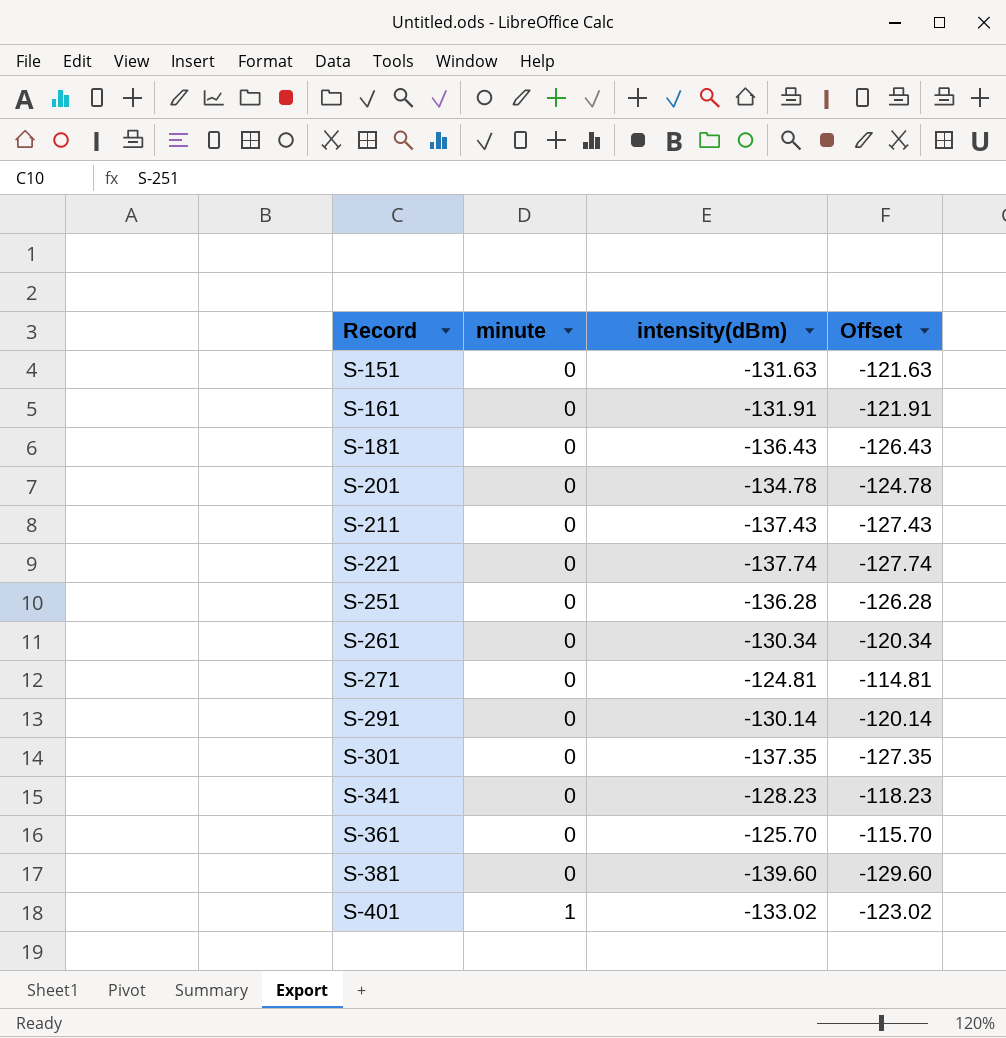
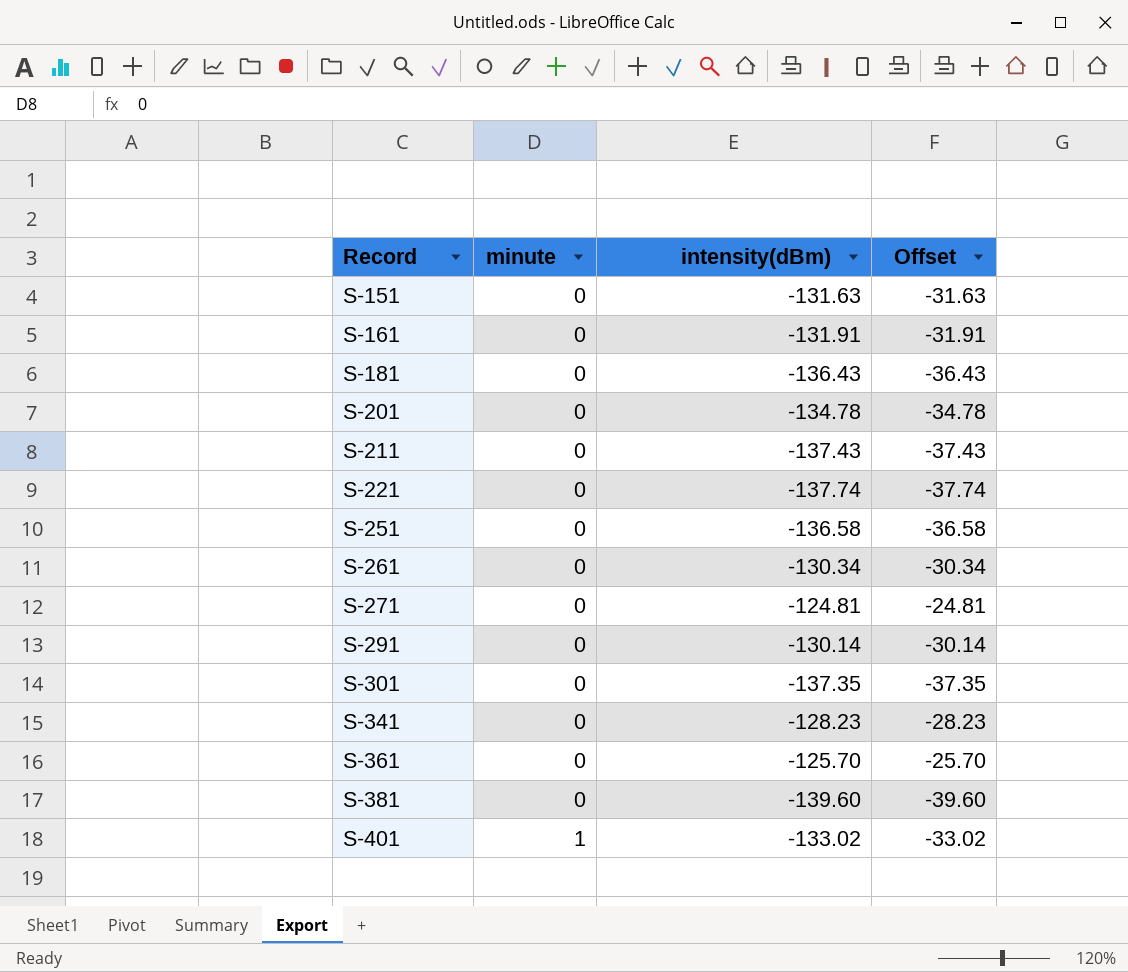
column Offset | formula: [intensity(dBm)] + 10 -> [intensity(dBm)] + 100
S-251 | intensity(dBm): -136.28 -> -136.58

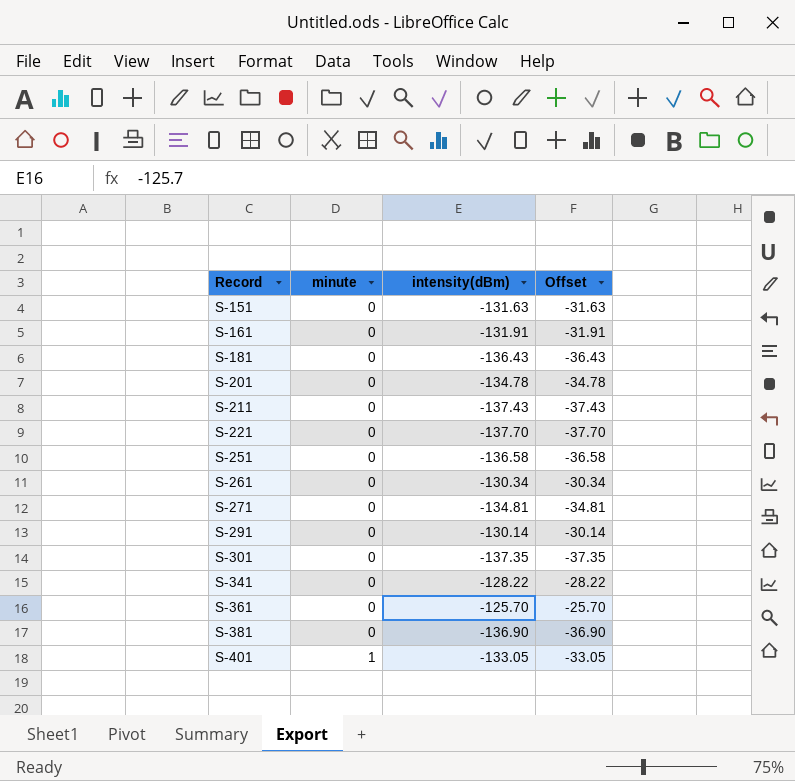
S-221 | intensity(dBm): -137.74 -> -137.70
S-221 | Offset: -37.74 -> -37.70
S-271 | intensity(dBm): -124.81 -> -134.81
S-271 | Offset: -24.81 -> -34.81
S-341 | intensity(dBm): -128.23 -> -128.22
S-341 | Offset: -28.23 -> -28.22
S-381 | intensity(dBm): -139.60 -> -136.90
S-381 | Offset: -39.60 -> -36.90
S-401 | intensity(dBm): -133.02 -> -133.05
S-401 | Offset: -33.02 -> -33.05

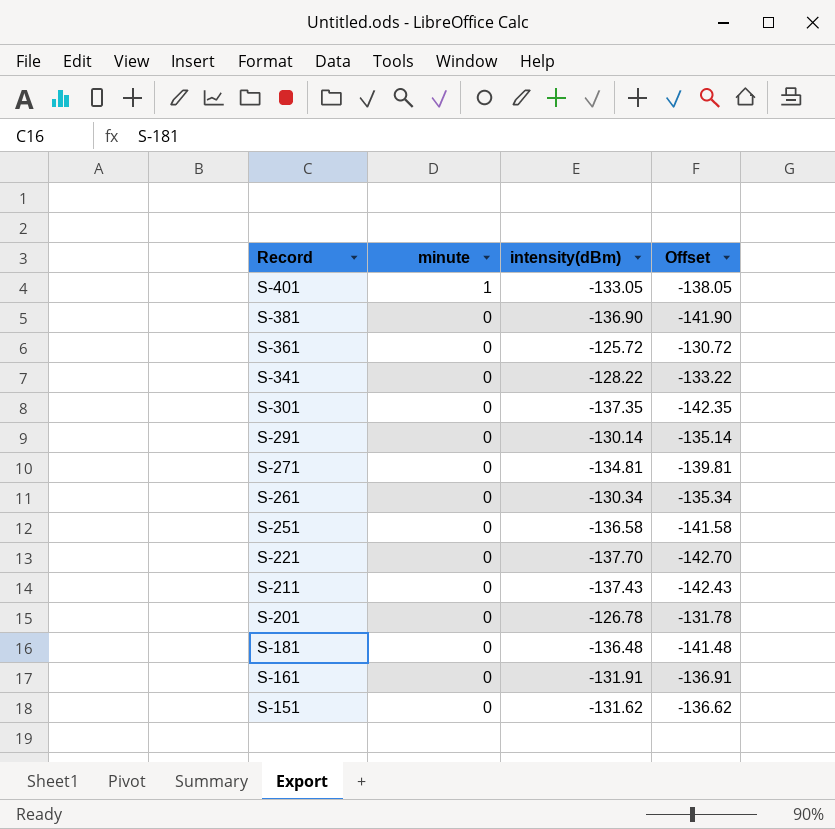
row order: Record ascending -> Record descending
column Offset | formula: [intensity(dBm)] + 100 -> [intensity(dBm)] - 5
S-361 | intensity(dBm): -125.70 -> -125.72
S-201 | intensity(dBm): -134.78 -> -126.78
S-181 | intensity(dBm): -136.43 -> -136.48
S-151 | intensity(dBm): -131.63 -> -131.62

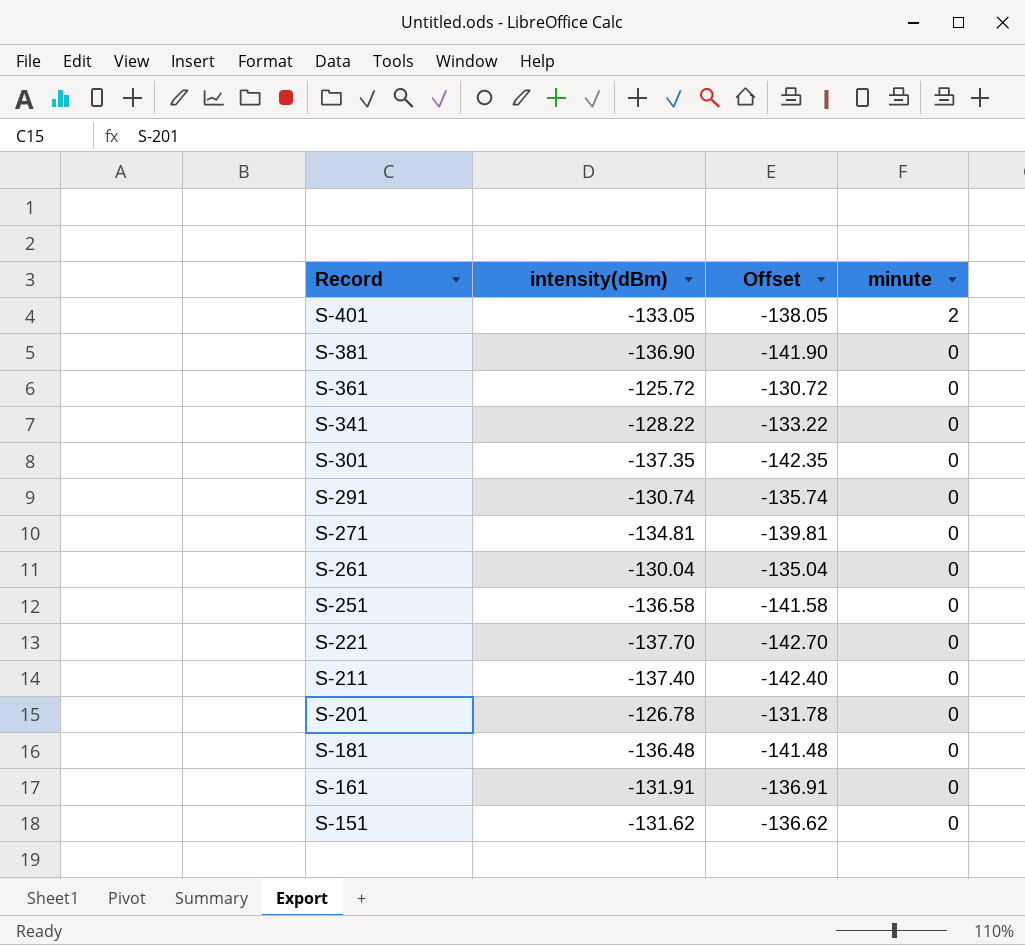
column minute | position: 2 -> 4
S-401 | minute: 1 -> 2
S-291 | intensity(dBm): -130.14 -> -130.74
S-291 | Offset: -135.14 -> -135.74
S-261 | intensity(dBm): -130.34 -> -130.04
S-261 | Offset: -135.34 -> -135.04
S-211 | intensity(dBm): -137.43 -> -137.40
S-211 | Offset: -142.43 -> -142.40

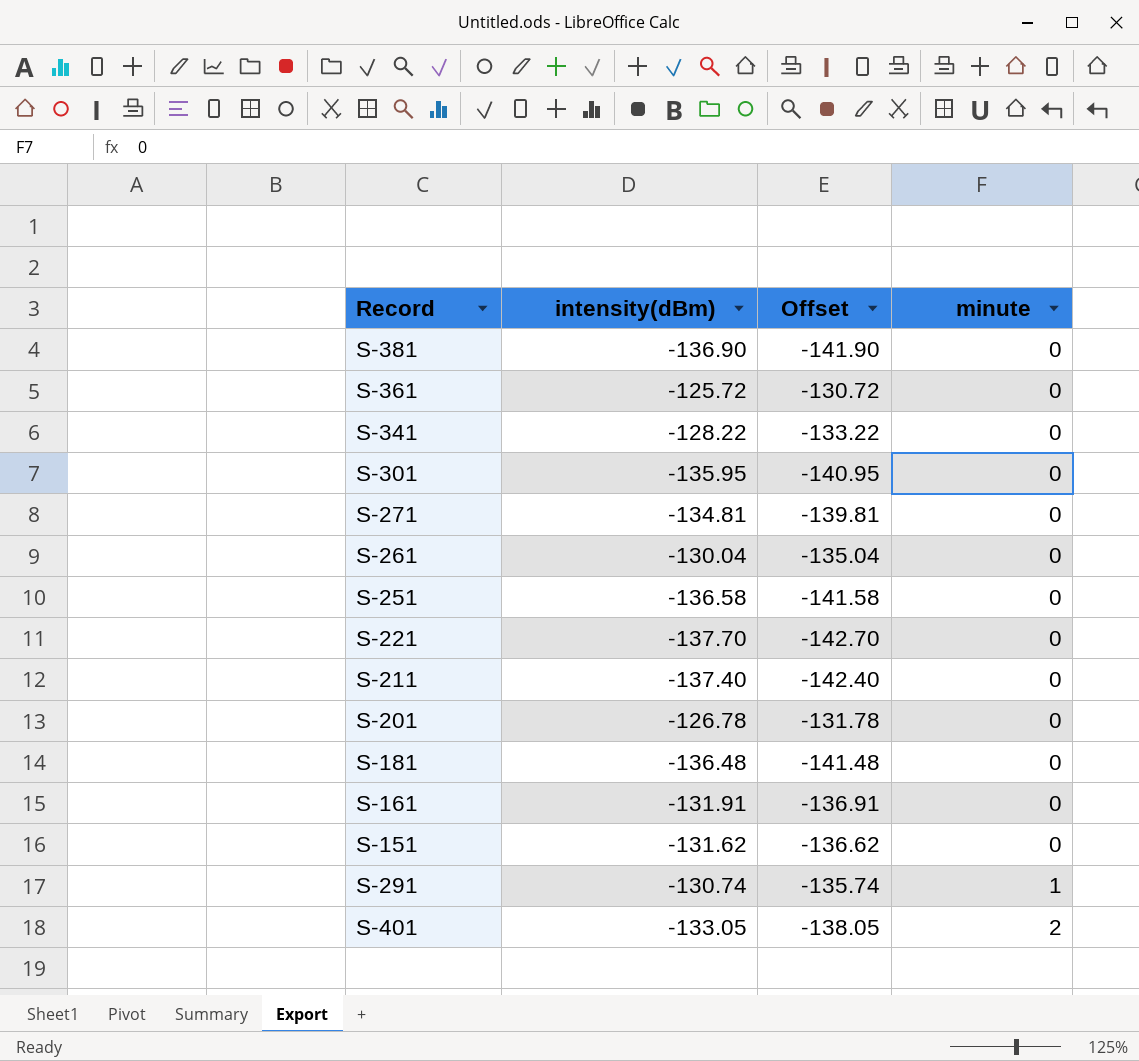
row order: Record descending -> minute ascending
S-301 | intensity(dBm): -137.35 -> -135.95
S-301 | Offset: -142.35 -> -140.95
S-291 | minute: 0 -> 1

